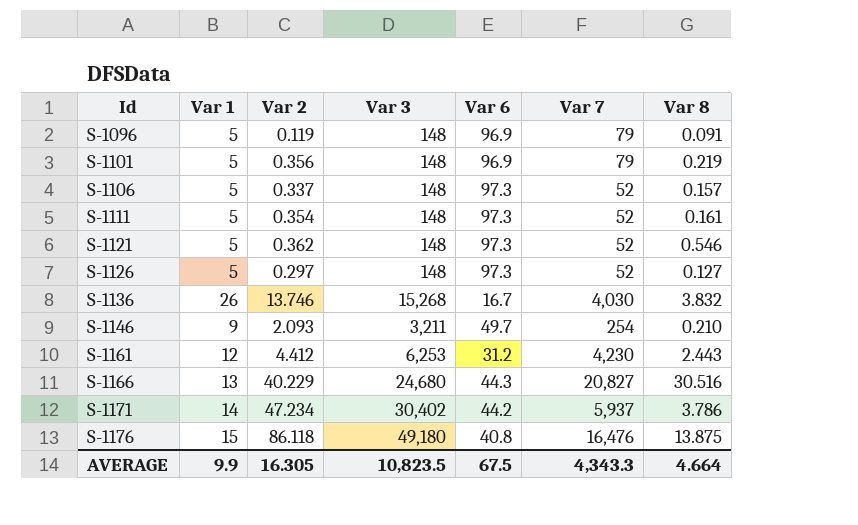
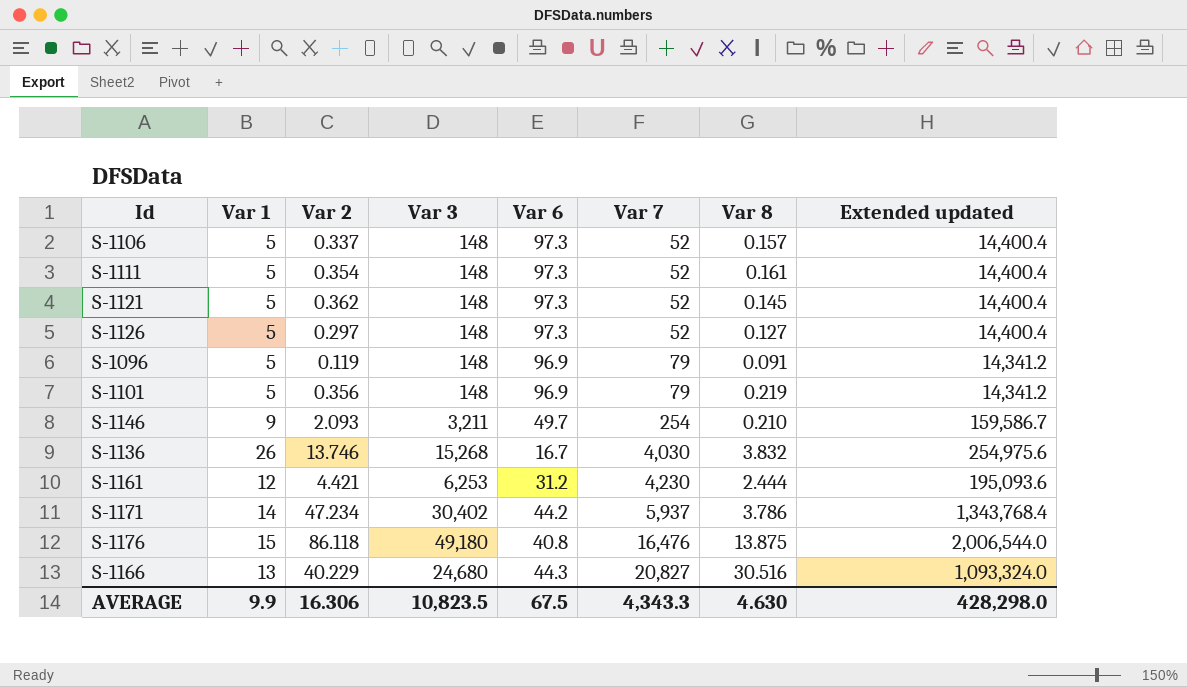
row order: Id ascending -> Var 7 ascending
column Extended updated | formula: none -> [Var 3] * [Var 6]
S-1121 | Var 8: 0.546 -> 0.145
S-1161 | Var 2: 4.412 -> 4.421
S-1161 | Var 8: 2.443 -> 2.444
AVERAGE | Var 2: 16.305 -> 16.306
AVERAGE | Var 8: 4.664 -> 4.630

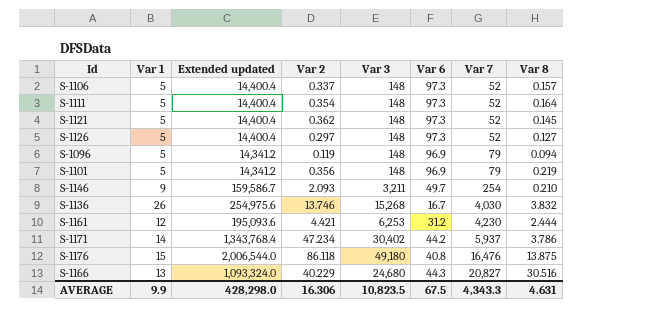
column Extended updated | position: 8 -> 3
S-1111 | Var 8: 0.161 -> 0.164
S-1096 | Var 8: 0.091 -> 0.094
AVERAGE | Var 8: 4.630 -> 4.631

